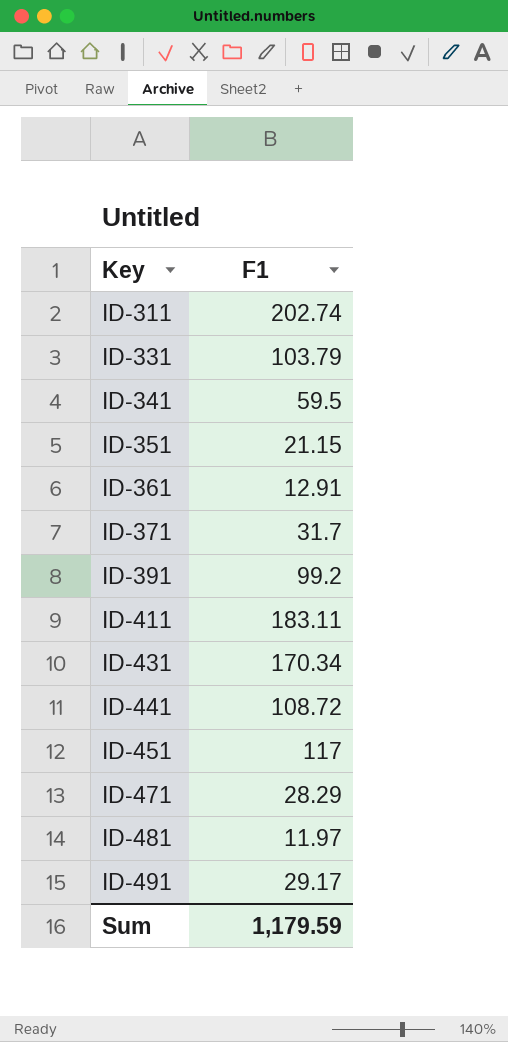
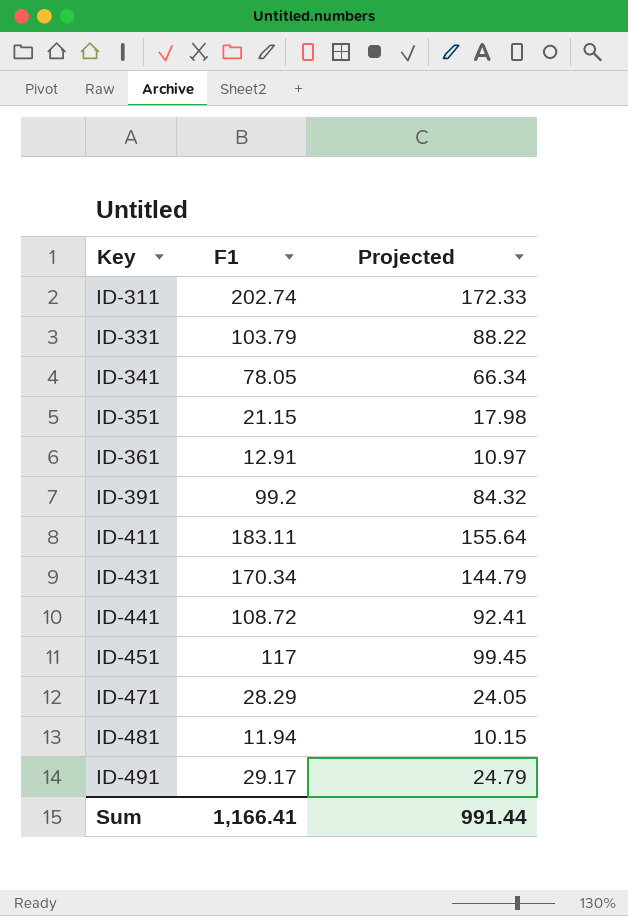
column Projected | formula: none -> [F1] * 0.85
row ID-371: 31.7 -> none
ID-341 | F1: 59.5 -> 78.05
ID-481 | F1: 11.97 -> 11.94
Sum | F1: 1,179.59 -> 1,166.41

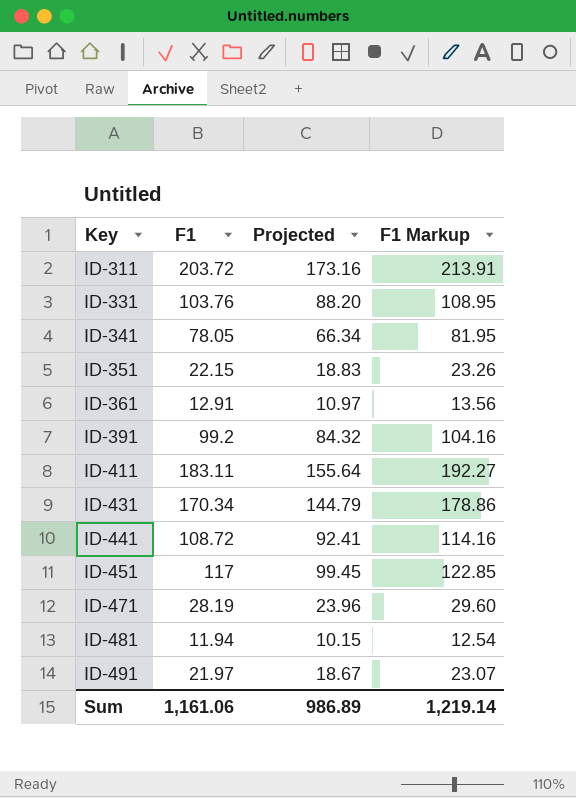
column F1 Markup | formula: none -> [F1] * 1.05
ID-311 | F1: 202.74 -> 203.72
ID-311 | Projected: 172.33 -> 173.16
ID-331 | F1: 103.79 -> 103.76
ID-331 | Projected: 88.22 -> 88.20
ID-351 | F1: 21.15 -> 22.15
ID-351 | Projected: 17.98 -> 18.83
ID-471 | F1: 28.29 -> 28.19
ID-471 | Projected: 24.05 -> 23.96
ID-491 | F1: 29.17 -> 21.97
ID-491 | Projected: 24.79 -> 18.67
Sum | F1: 1,166.41 -> 1,161.06
Sum | Projected: 991.44 -> 986.89

